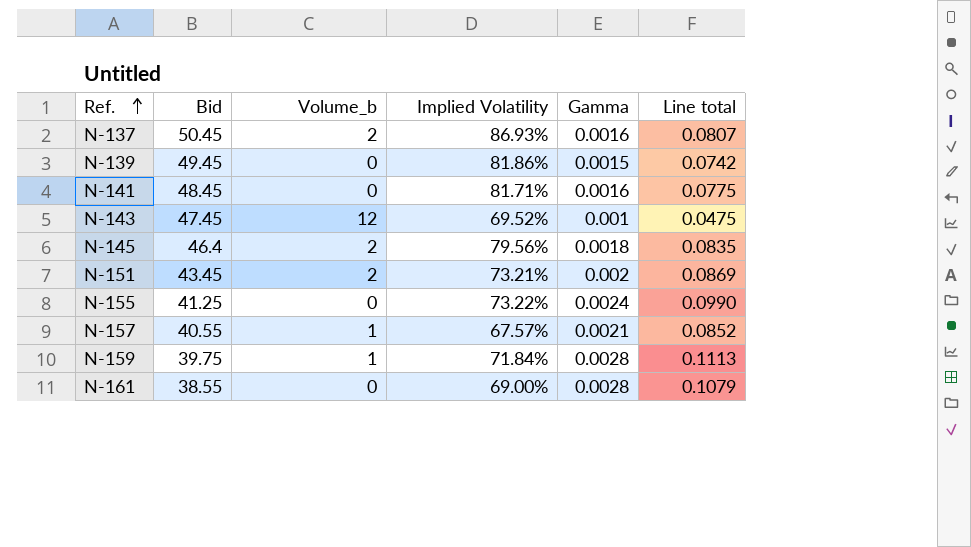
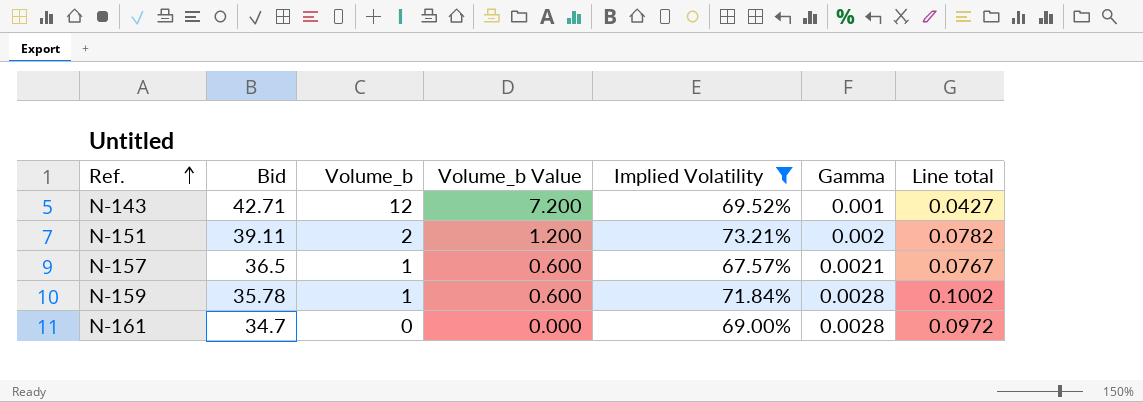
filter: none -> Implied Volatility <= 73.21%
column Volume_b Value | formula: none -> [Volume_b] * 0.6
N-143 | Bid: 47.45 -> 42.71
N-143 | Line total: 0.0475 -> 0.0427
N-151 | Bid: 43.45 -> 39.11
N-151 | Line total: 0.0869 -> 0.0782
N-157 | Bid: 40.55 -> 36.5
N-157 | Line total: 0.0852 -> 0.0767
N-159 | Bid: 39.75 -> 35.78
N-159 | Line total: 0.1113 -> 0.1002
N-161 | Bid: 38.55 -> 34.7
N-161 | Line total: 0.1079 -> 0.0972

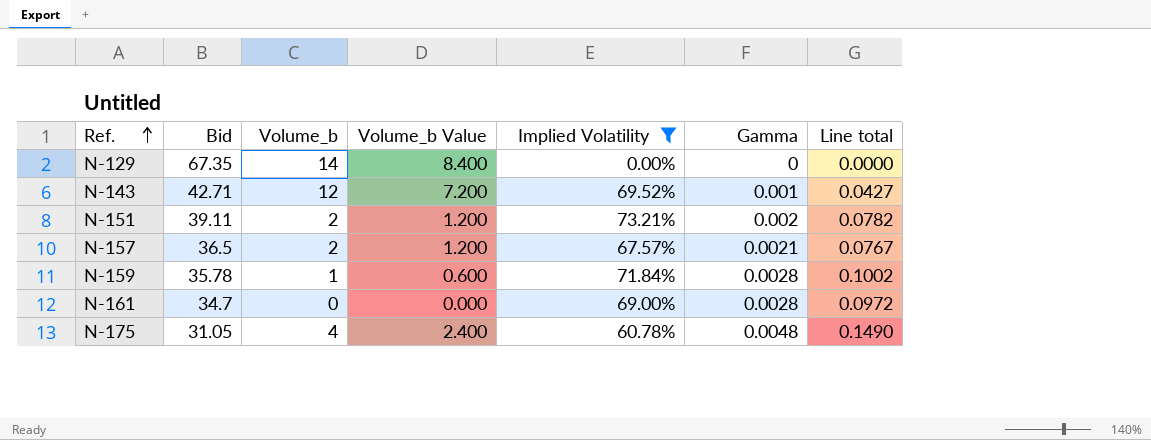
row N-129: none -> 67.35 | 14 | 8.400 | 0.00% | 0 | 0.0000
N-157 | Volume_b: 1 -> 2
N-157 | Volume_b Value: 0.600 -> 1.200
row N-175: none -> 31.05 | 4 | 2.400 | 60.78% | 0.0048 | 0.1490

